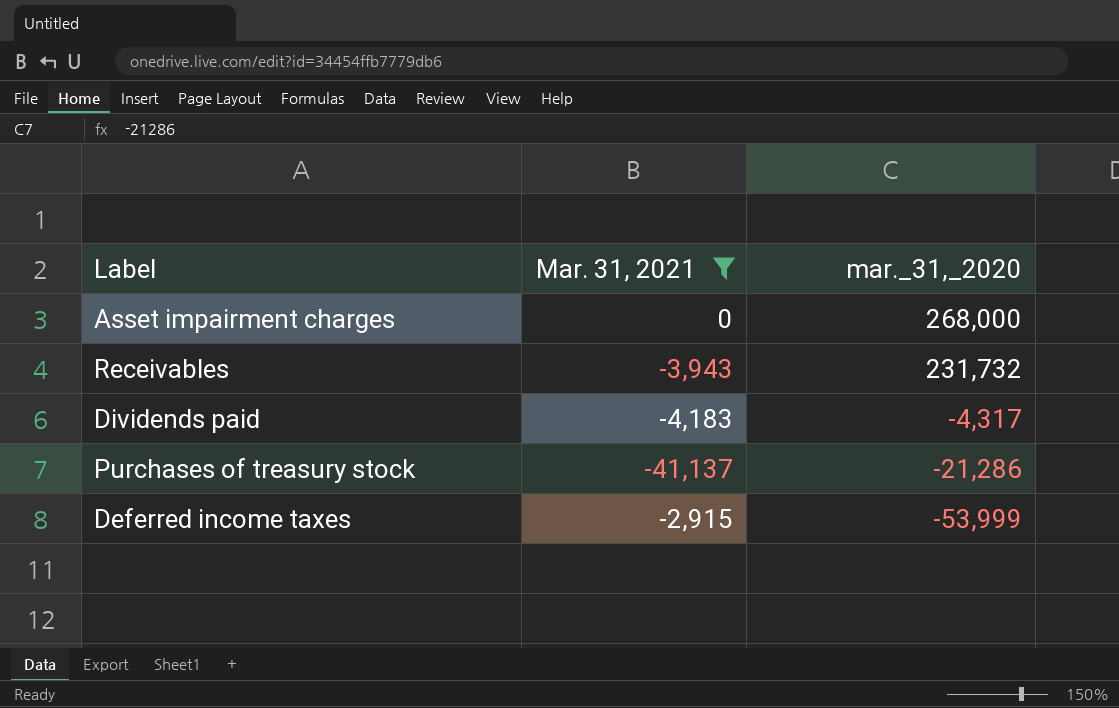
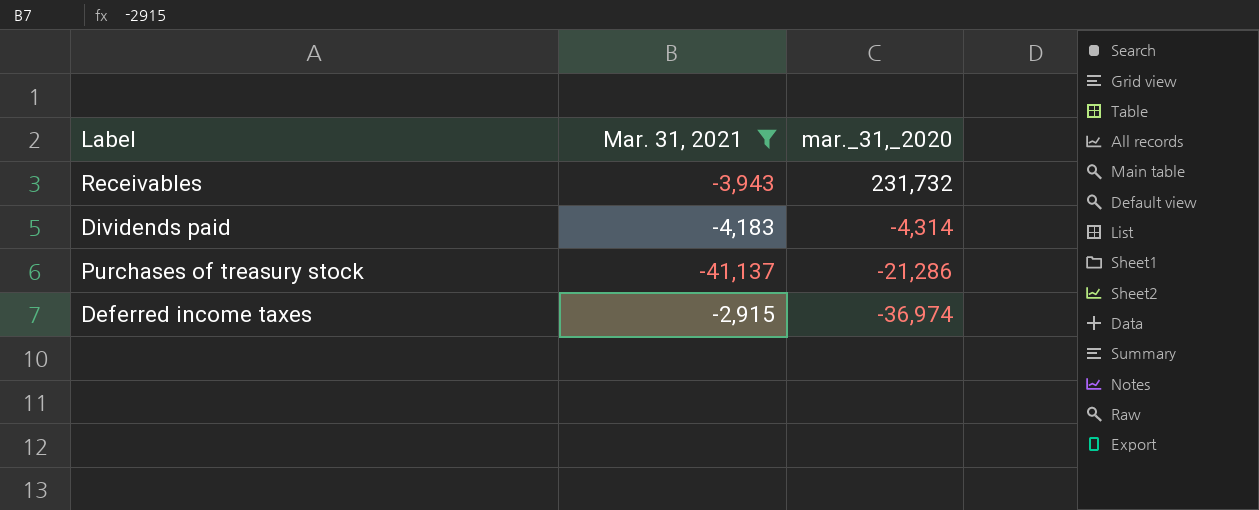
row Asset impairment charges: 0 | 268,000 -> none
Dividends paid | mar._31,_2020: -4,317 -> -4,314
Deferred income taxes | mar._31,_2020: -53,999 -> -36,974

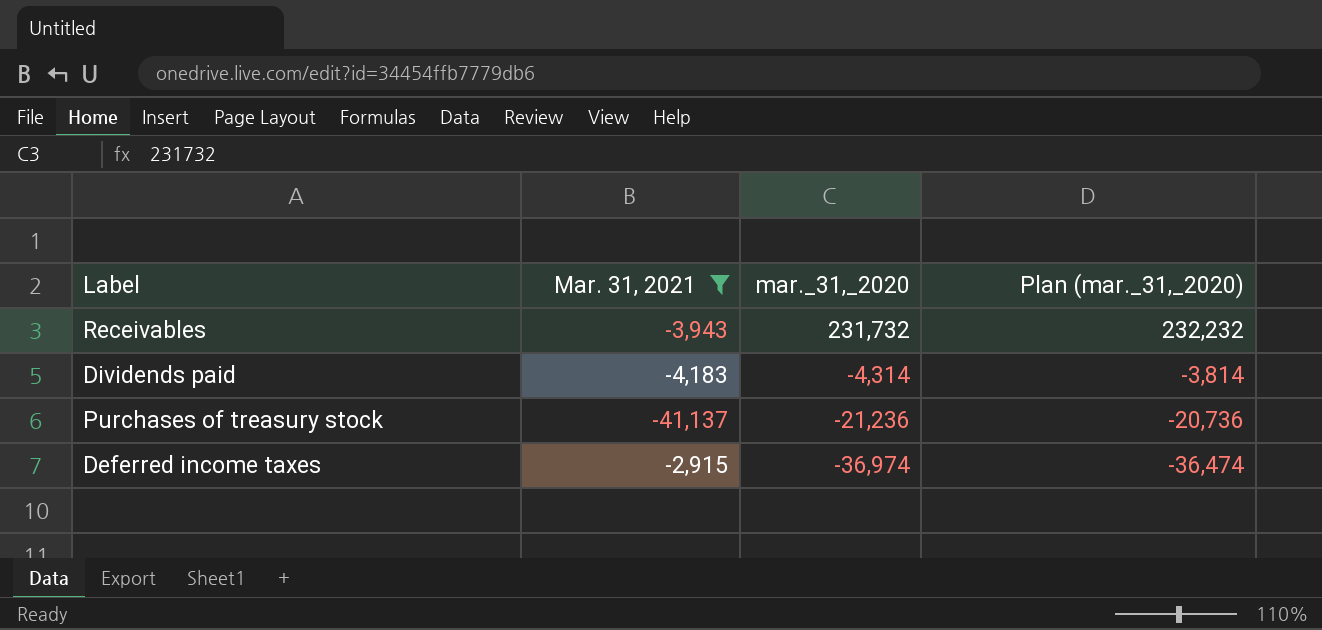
column Plan (mar._31,_2020) | formula: none -> [mar._31,_2020] + 500
Purchases of treasury stock | mar._31,_2020: -21,286 -> -21,236

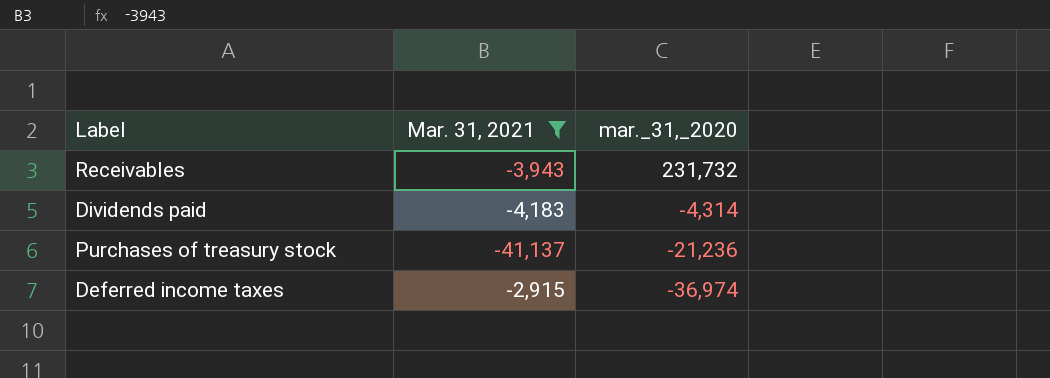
column Plan (mar._31,_2020) | formula: [mar._31,_2020] + 500 -> none

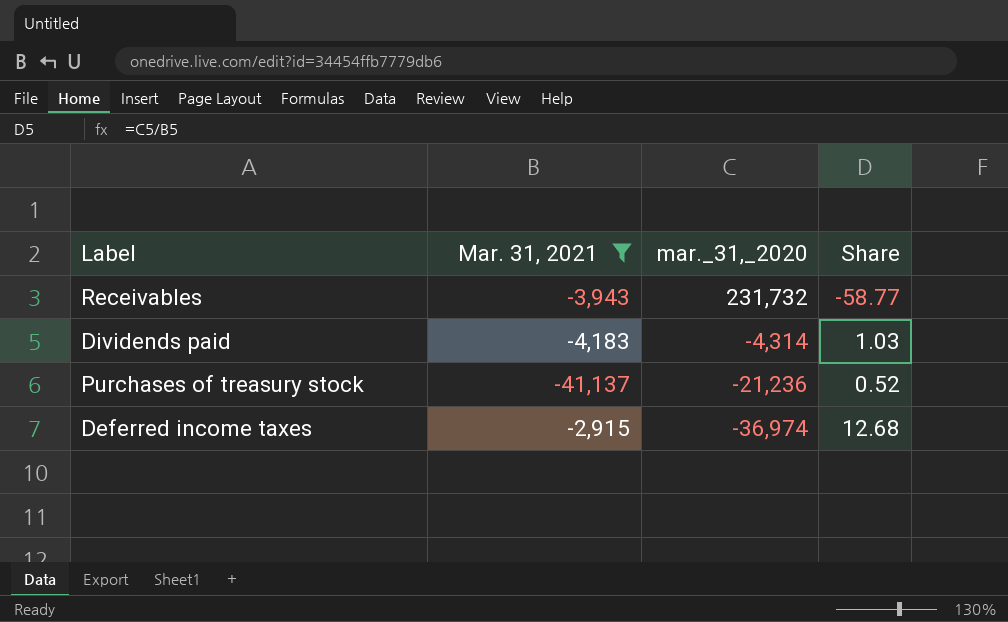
column Share | formula: none -> [mar._31,_2020] / [Mar. 31, 2021]

